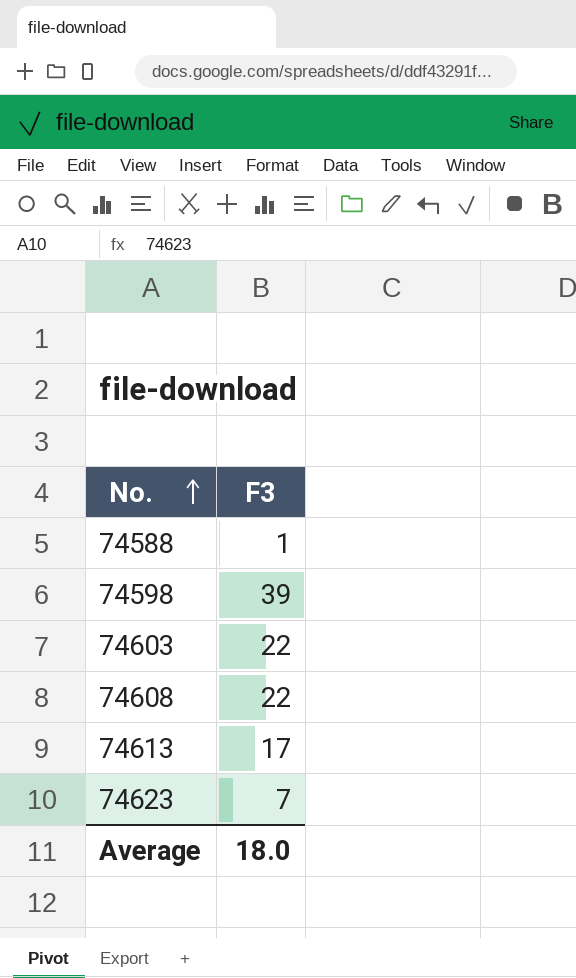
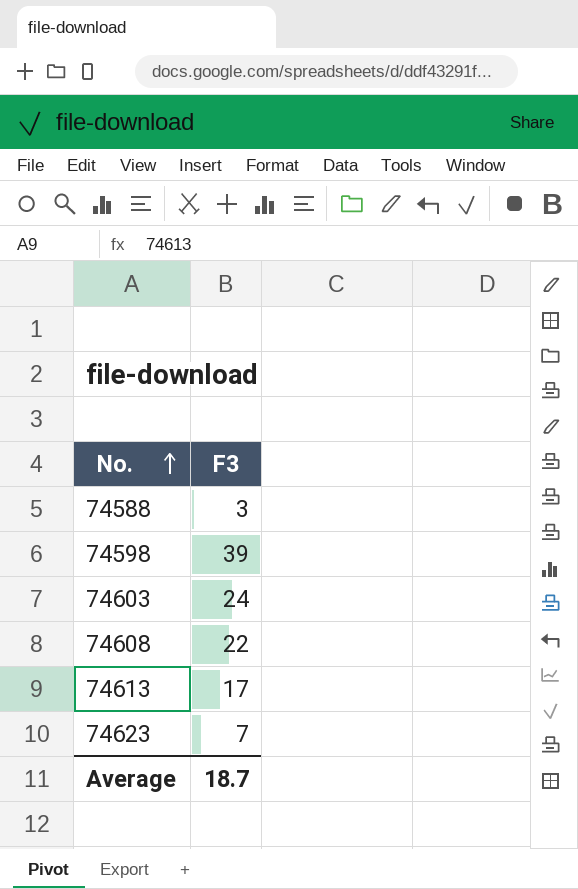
74588 | F3: 1 -> 3
74603 | F3: 22 -> 24
Average | F3: 18.0 -> 18.7

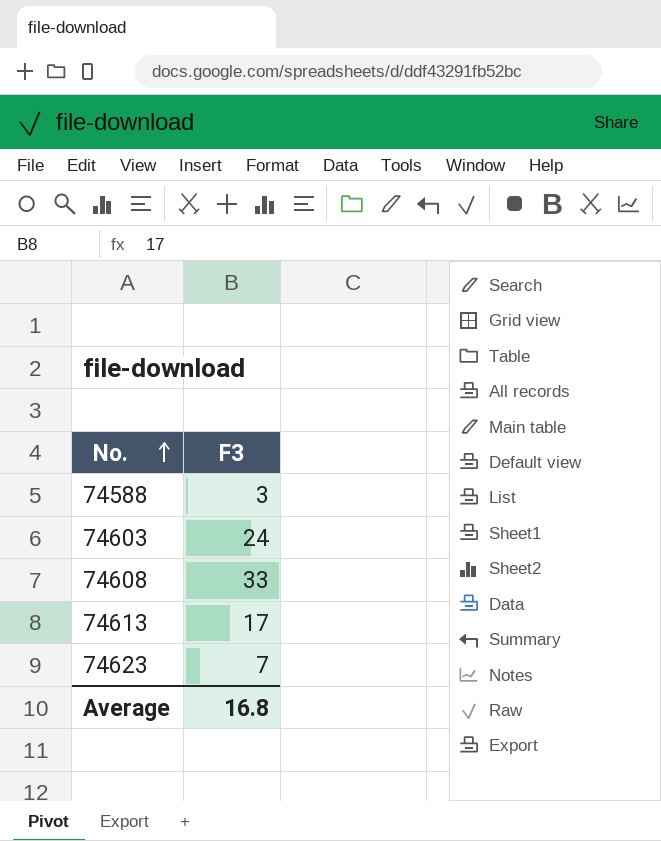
row 74598: 39 -> none
74608 | F3: 22 -> 33
Average | F3: 18.7 -> 16.8

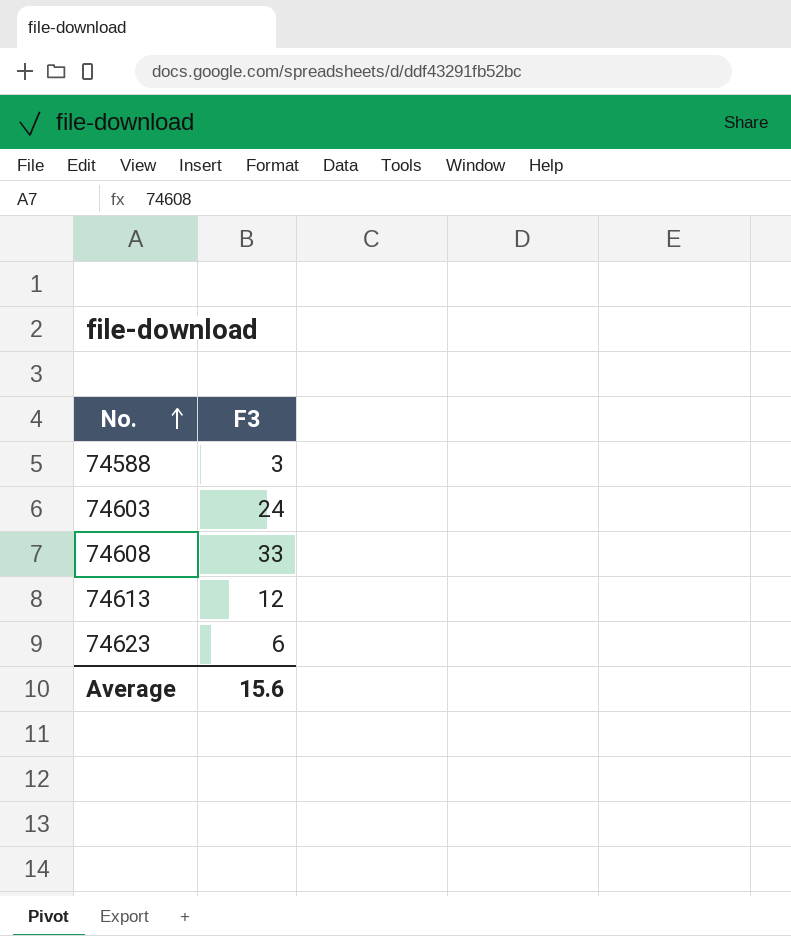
74613 | F3: 17 -> 12
74623 | F3: 7 -> 6
Average | F3: 16.8 -> 15.6

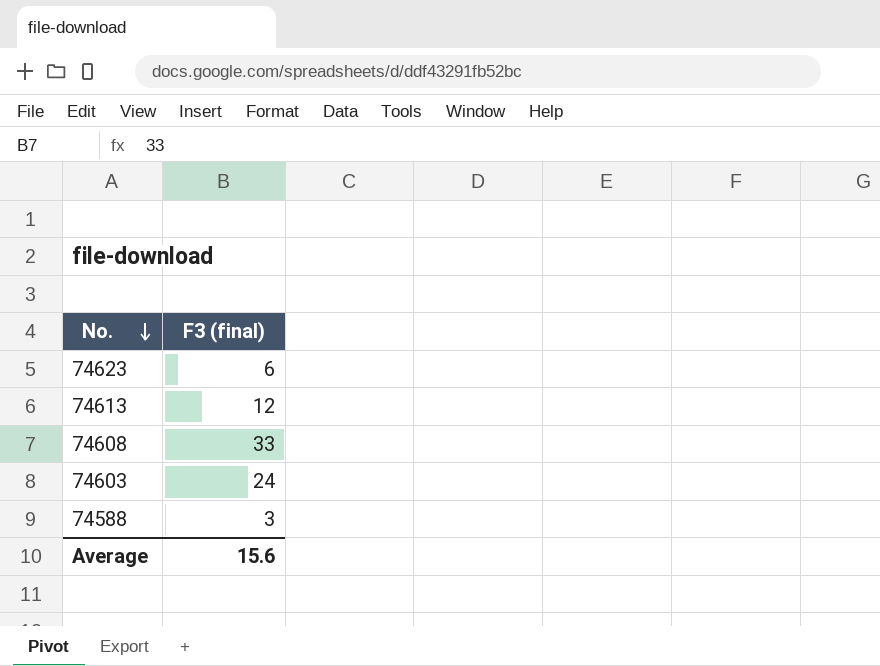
row order: No. ascending -> No. descending
column name: F3 -> F3 (final)

